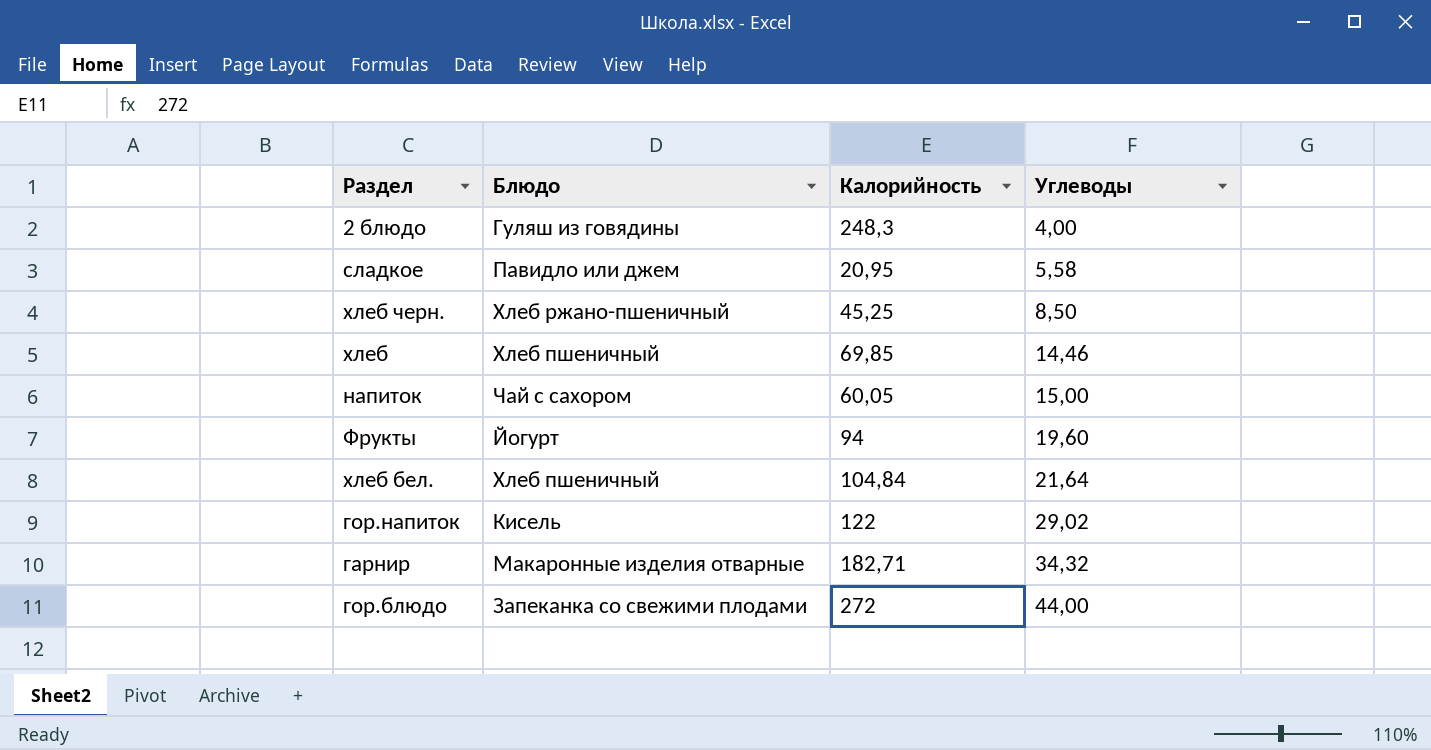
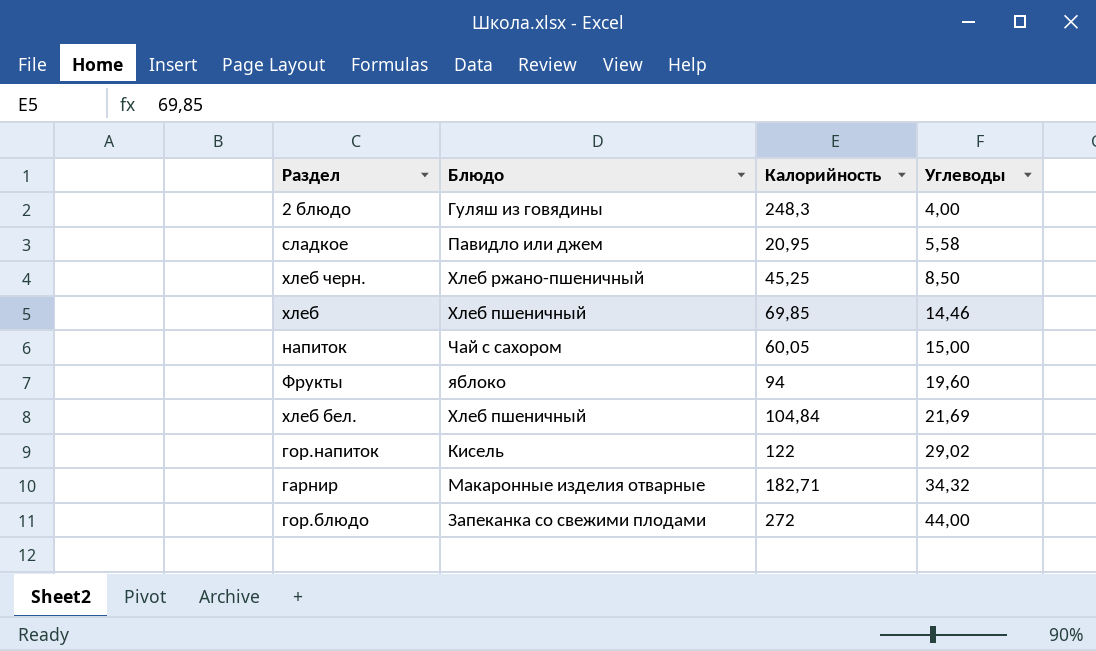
Фрукты | Блюдо: Йогурт -> яблоко
хлеб бел. | Углеводы: 21,64 -> 21,69

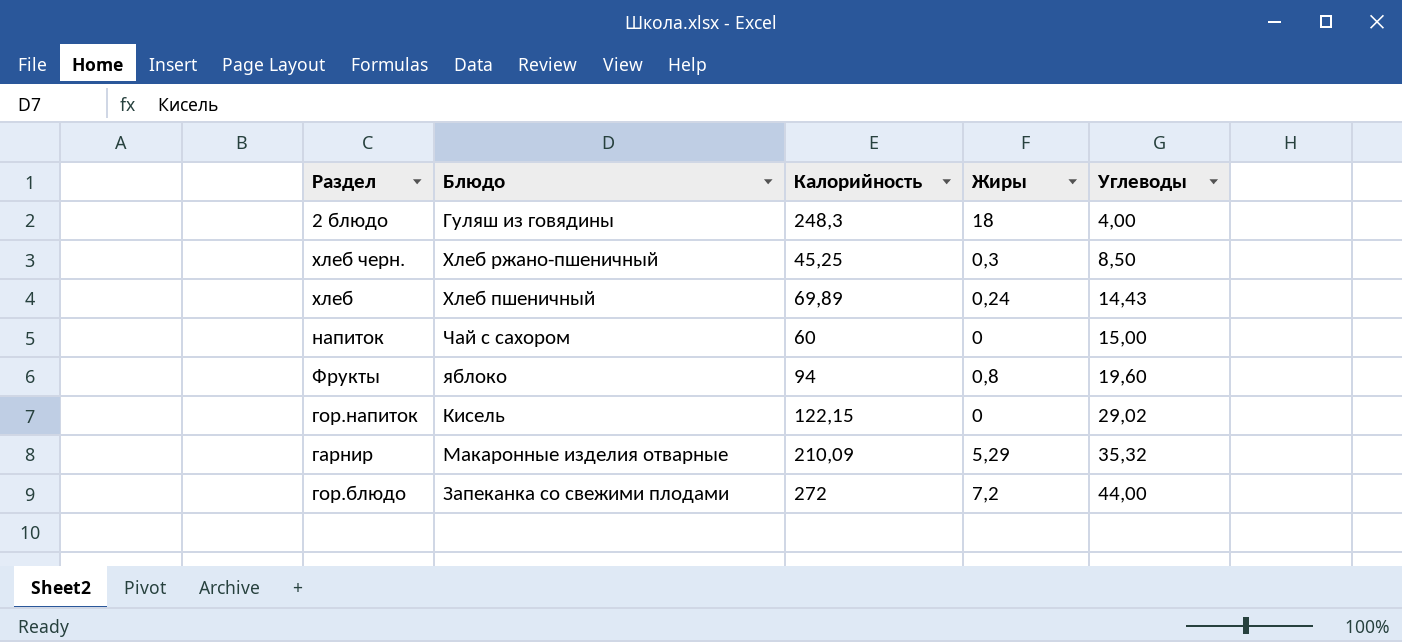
column Жиры | position: none -> 4
row сладкое: Павидло или джем | 20,95 | 5,58 -> none
row хлеб бел.: Хлеб пшеничный | 104,84 | 21,69 -> none
хлеб | Калорийность: 69,85 -> 69,89
хлеб | Углеводы: 14,46 -> 14,43
напиток | Калорийность: 60,05 -> 60
гор.напиток | Калорийность: 122 -> 122,15
гарнир | Калорийность: 182,71 -> 210,09
гарнир | Углеводы: 34,32 -> 35,32

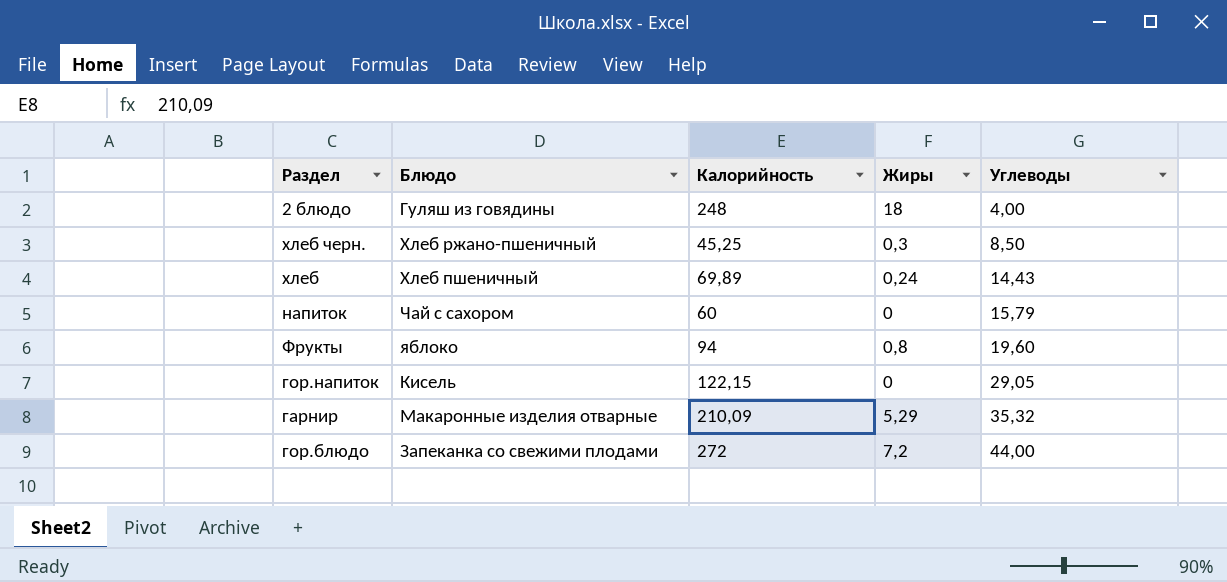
2 блюдо | Калорийность: 248,3 -> 248
напиток | Углеводы: 15,00 -> 15,79
гор.напиток | Углеводы: 29,02 -> 29,05

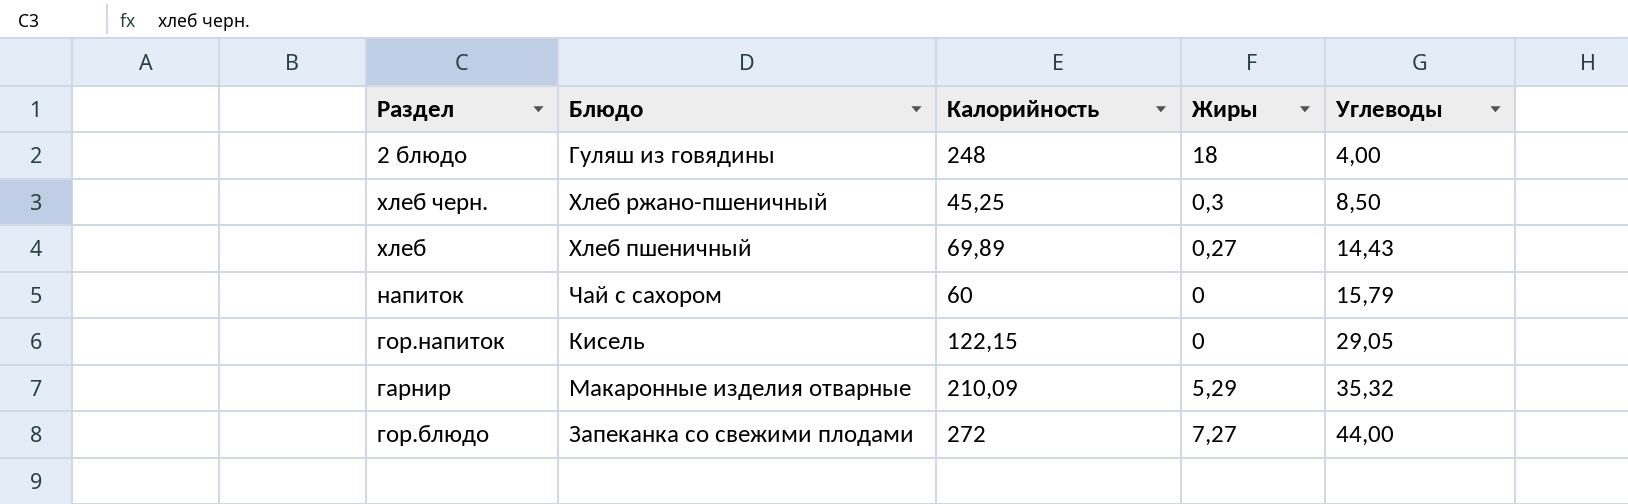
row Фрукты: яблоко | 94 | 0,8 | 19,60 -> none
хлеб | Жиры: 0,24 -> 0,27
гор.блюдо | Жиры: 7,2 -> 7,27

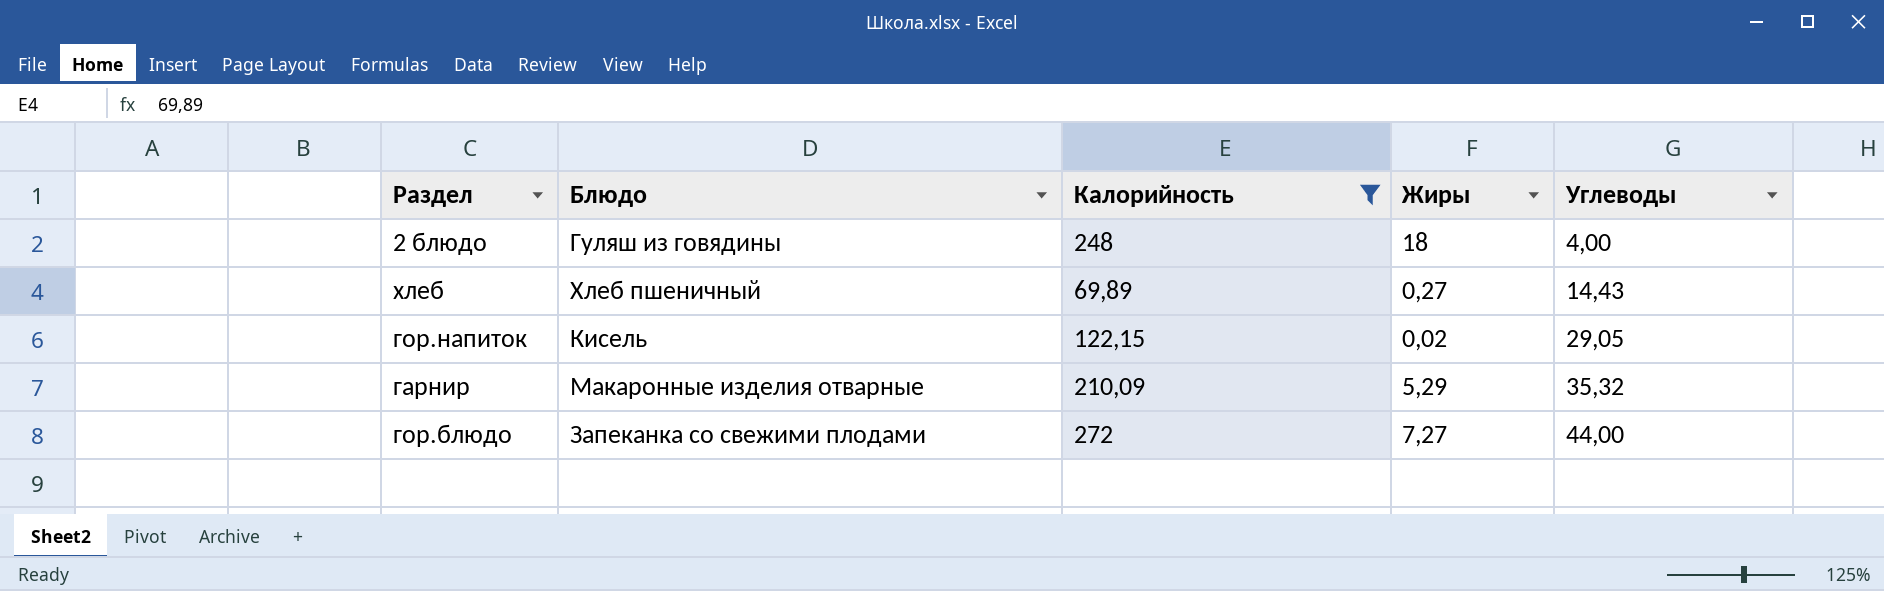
filter: none -> Калорийность >= 69,89
гор.напиток | Жиры: 0 -> 0,02

